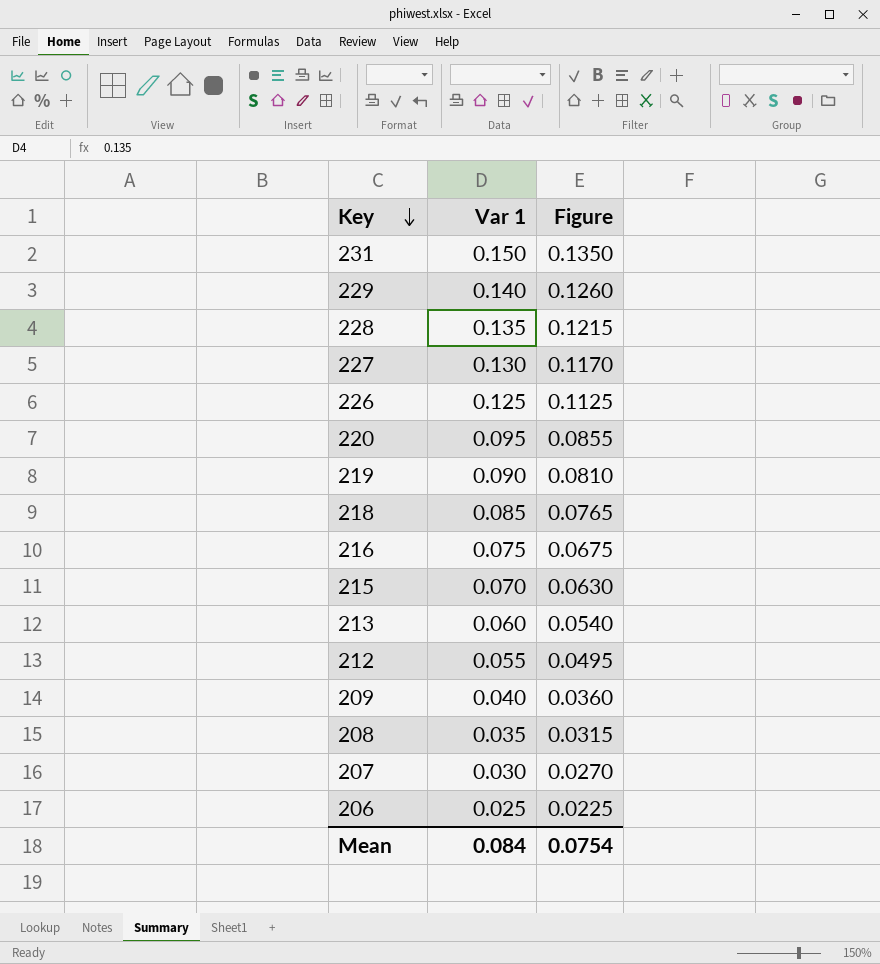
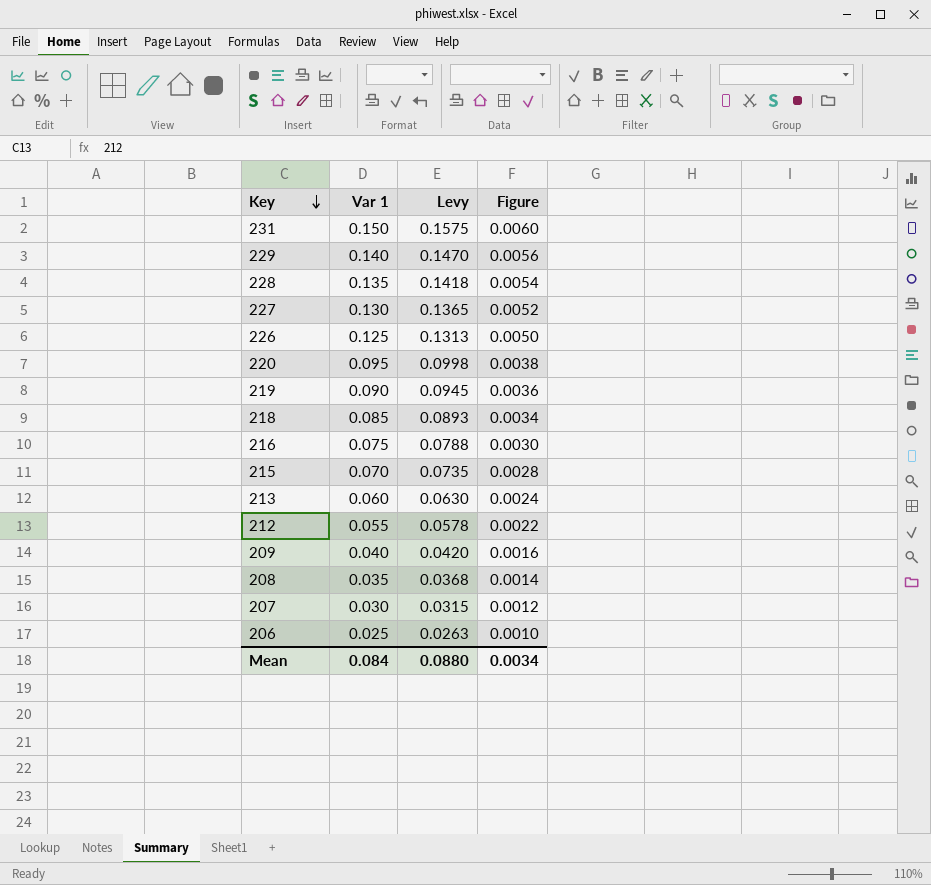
column Levy | formula: none -> [Var 1] * 1.05
column Figure | formula: [Var 1] * 0.9 -> [Var 1] * 0.04
Mean | Figure: 0.0754 -> 0.0034

